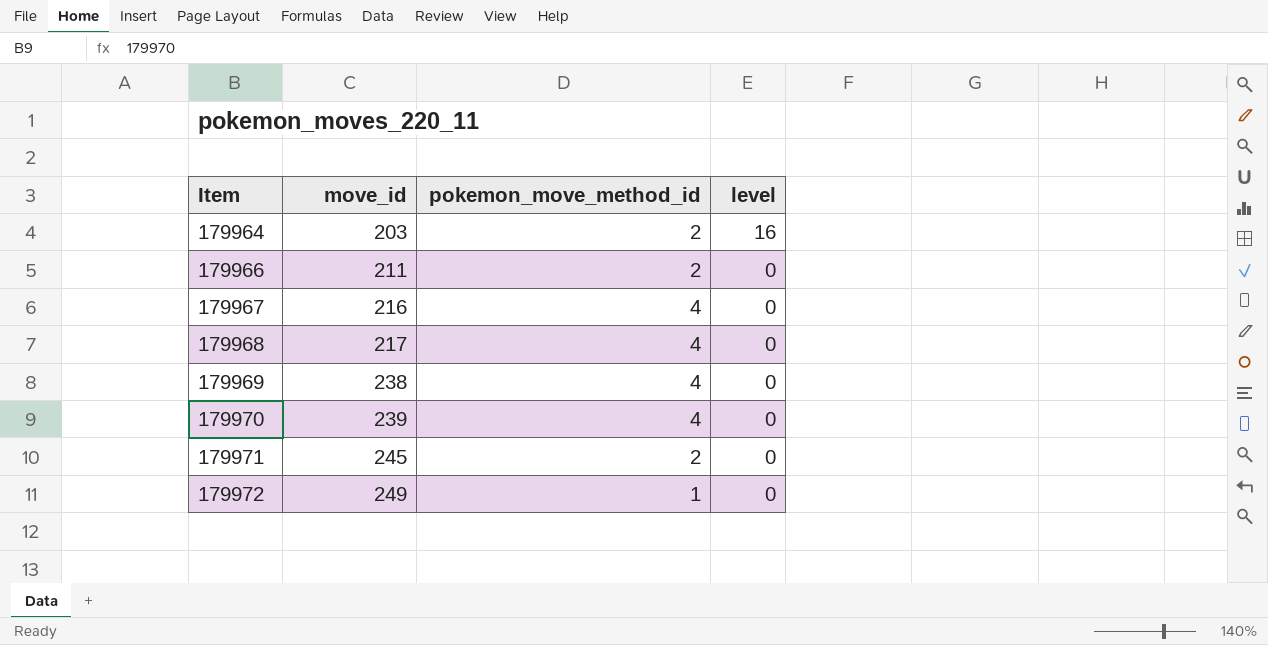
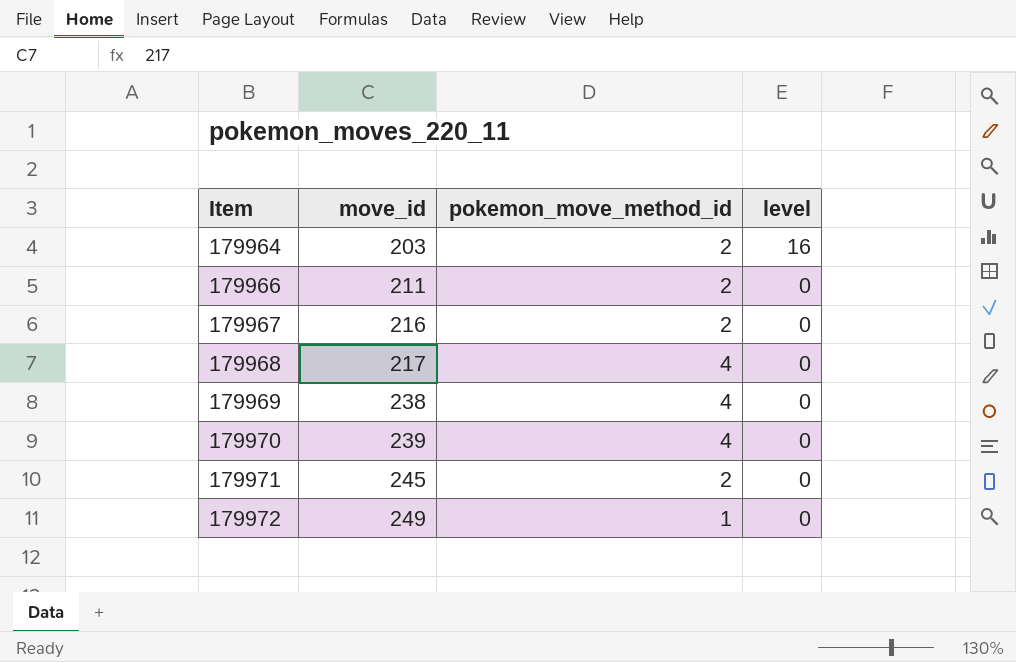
179967 | pokemon_move_method_id: 4 -> 2

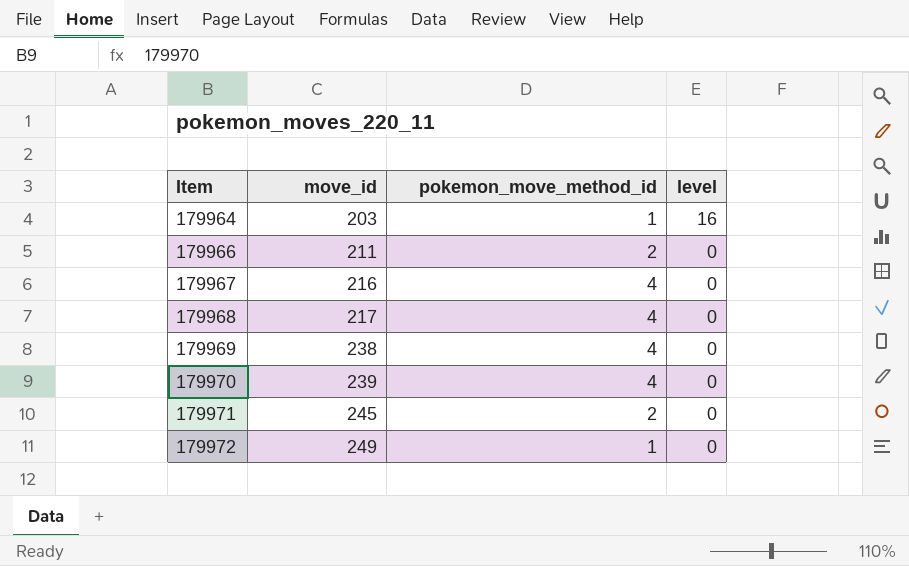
179964 | pokemon_move_method_id: 2 -> 1
179967 | pokemon_move_method_id: 2 -> 4

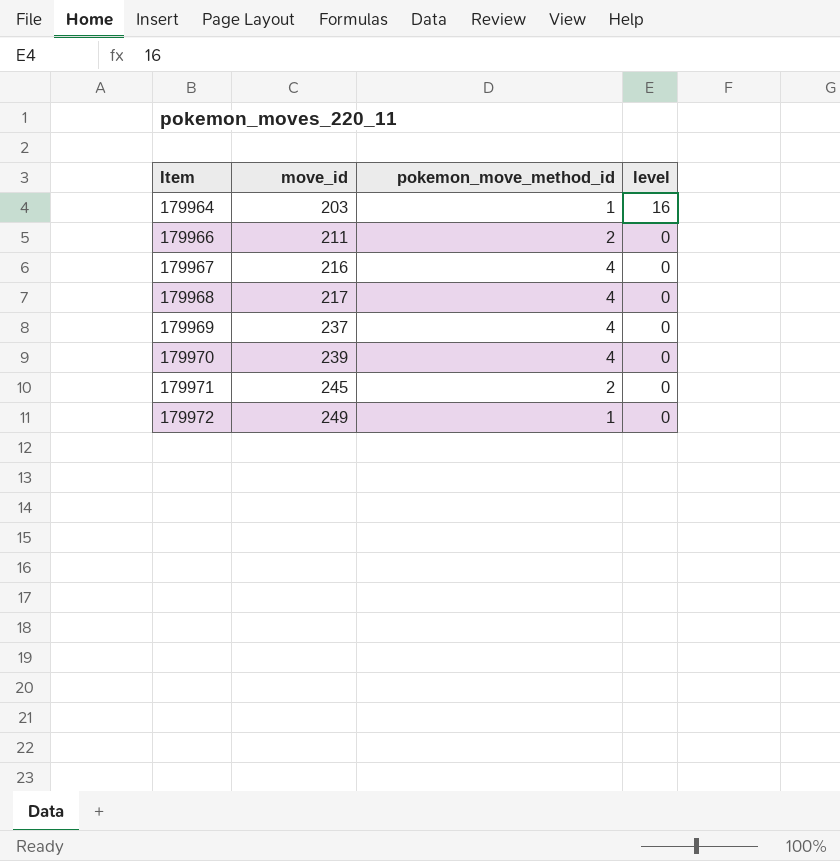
179969 | move_id: 238 -> 237

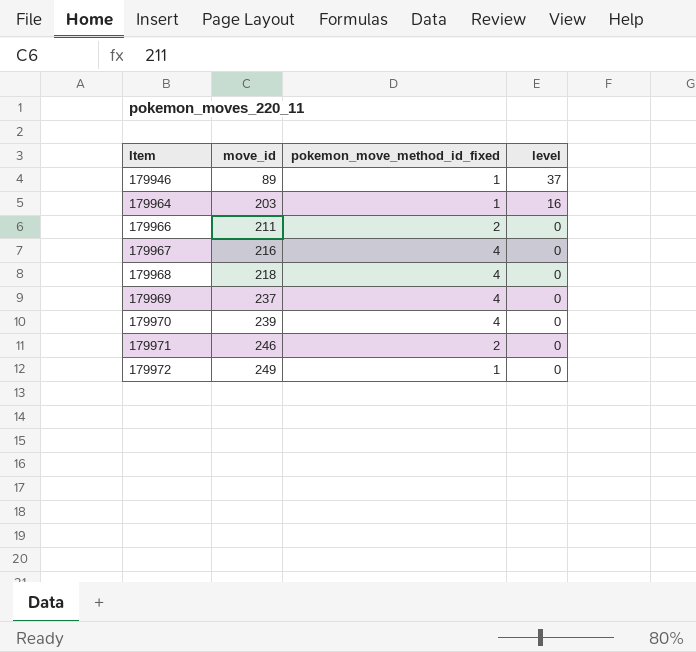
column name: pokemon_move_method_id -> pokemon_move_method_id_fixed
row 179946: none -> 89 | 1 | 37
179968 | move_id: 217 -> 218
179971 | move_id: 245 -> 246

